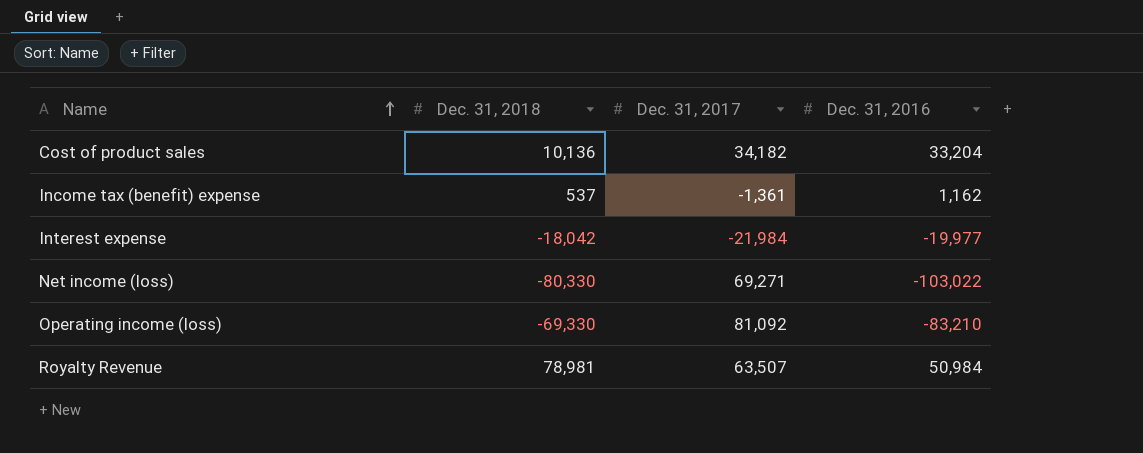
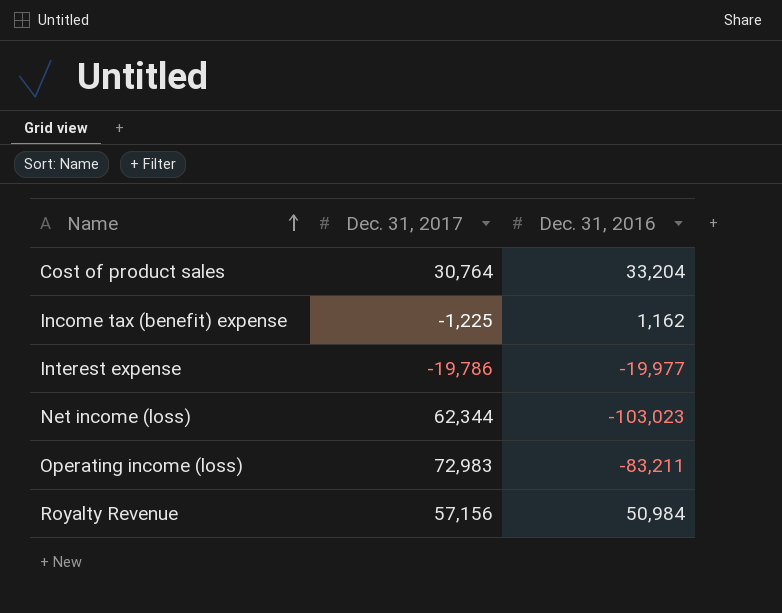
column Dec. 31, 2018 | position: 2 -> none
Cost of product sales | Dec. 31, 2017: 34,182 -> 30,764
Income tax (benefit) expense | Dec. 31, 2017: -1,361 -> -1,225
Interest expense | Dec. 31, 2017: -21,984 -> -19,786
Net income (loss) | Dec. 31, 2017: 69,271 -> 62,344
Net income (loss) | Dec. 31, 2016: -103,022 -> -103,023
Operating income (loss) | Dec. 31, 2017: 81,092 -> 72,983
Operating income (loss) | Dec. 31, 2016: -83,210 -> -83,211
Royalty Revenue | Dec. 31, 2017: 63,507 -> 57,156

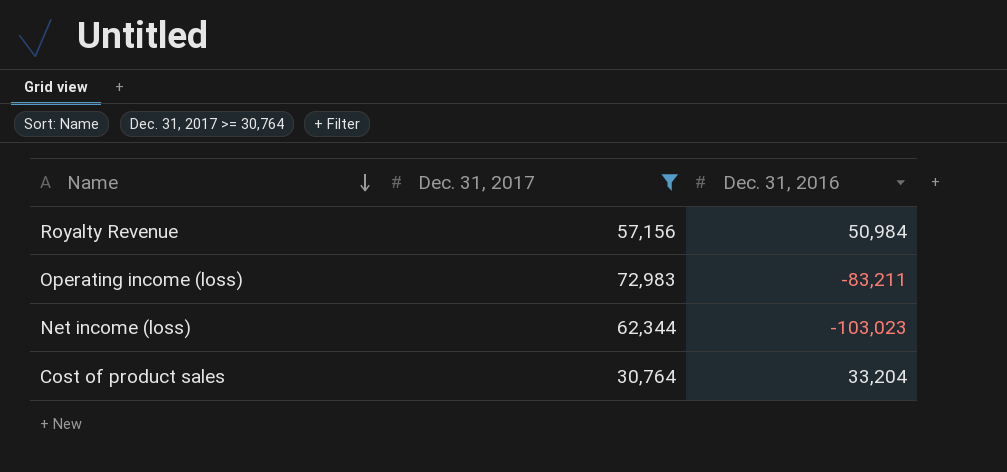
filter: none -> Dec. 31, 2017 >= 30,764
row order: Name ascending -> Name descending

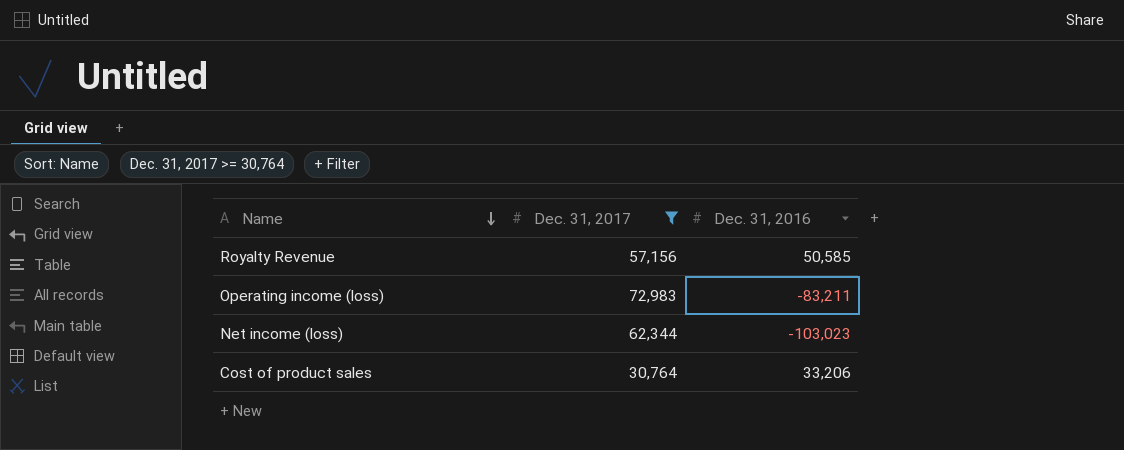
Royalty Revenue | Dec. 31, 2016: 50,984 -> 50,585
Cost of product sales | Dec. 31, 2016: 33,204 -> 33,206

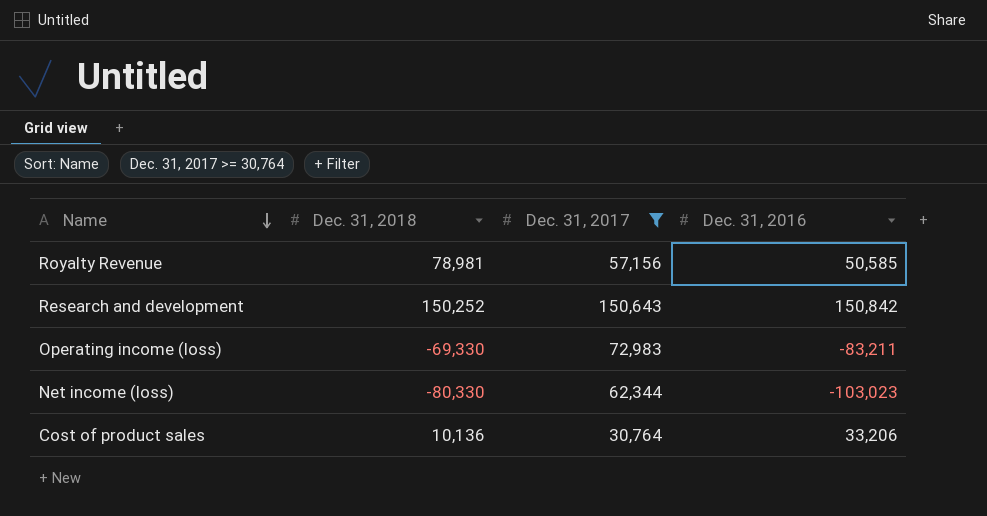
column Dec. 31, 2018 | position: none -> 2
row Research and development: none -> 150,252 | 150,643 | 150,842

